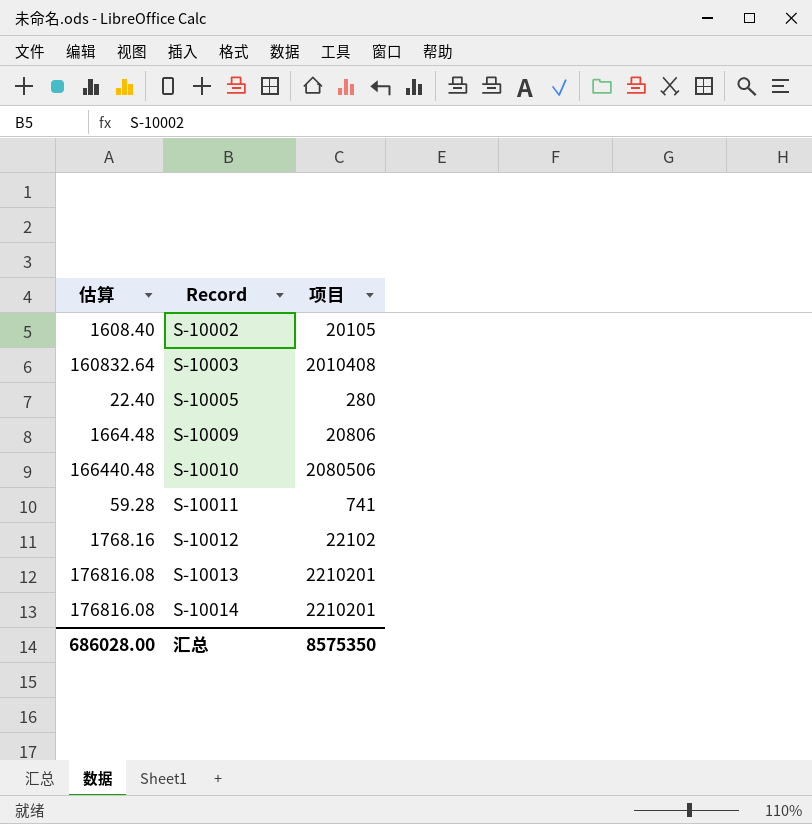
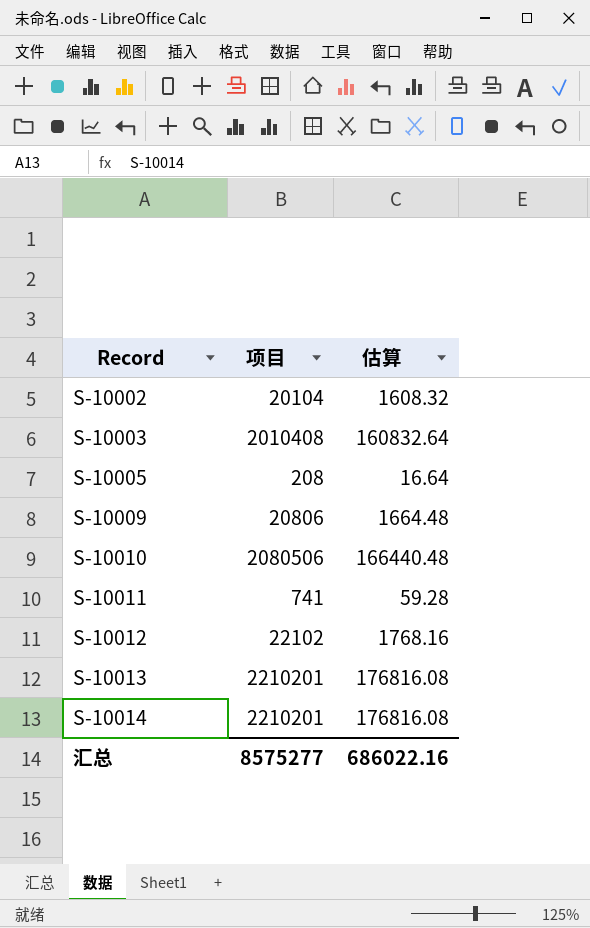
column 估算 | position: 1 -> 3
S-10002 | 项目: 20105 -> 20104
S-10002 | 估算: 1608.40 -> 1608.32
S-10005 | 项目: 280 -> 208
S-10005 | 估算: 22.40 -> 16.64
汇总 | 项目: 8575350 -> 8575277
汇总 | 估算: 686028.00 -> 686022.16

